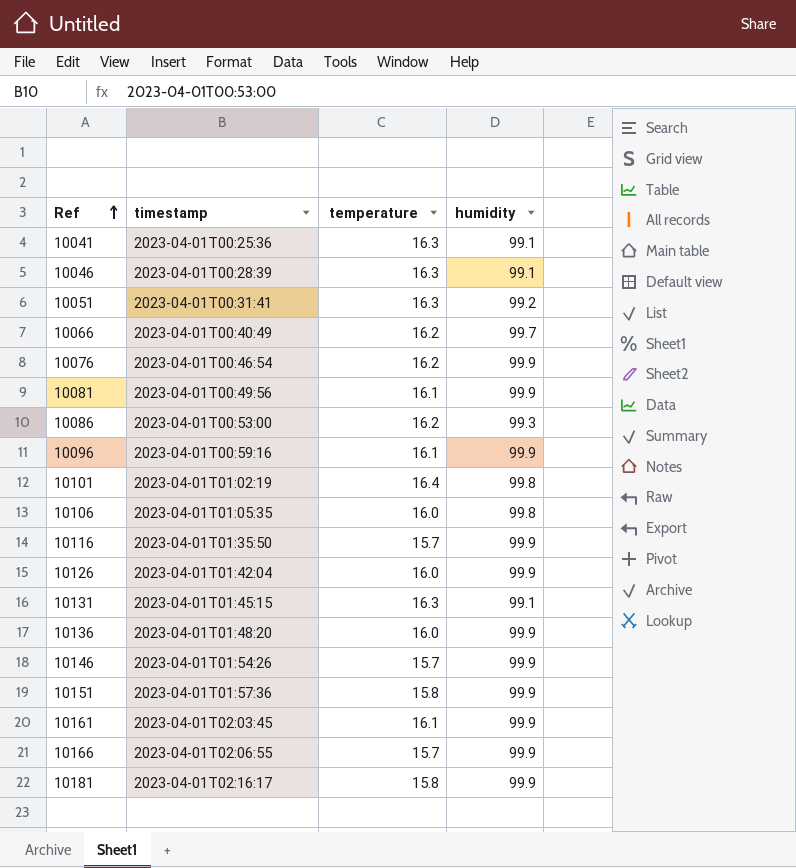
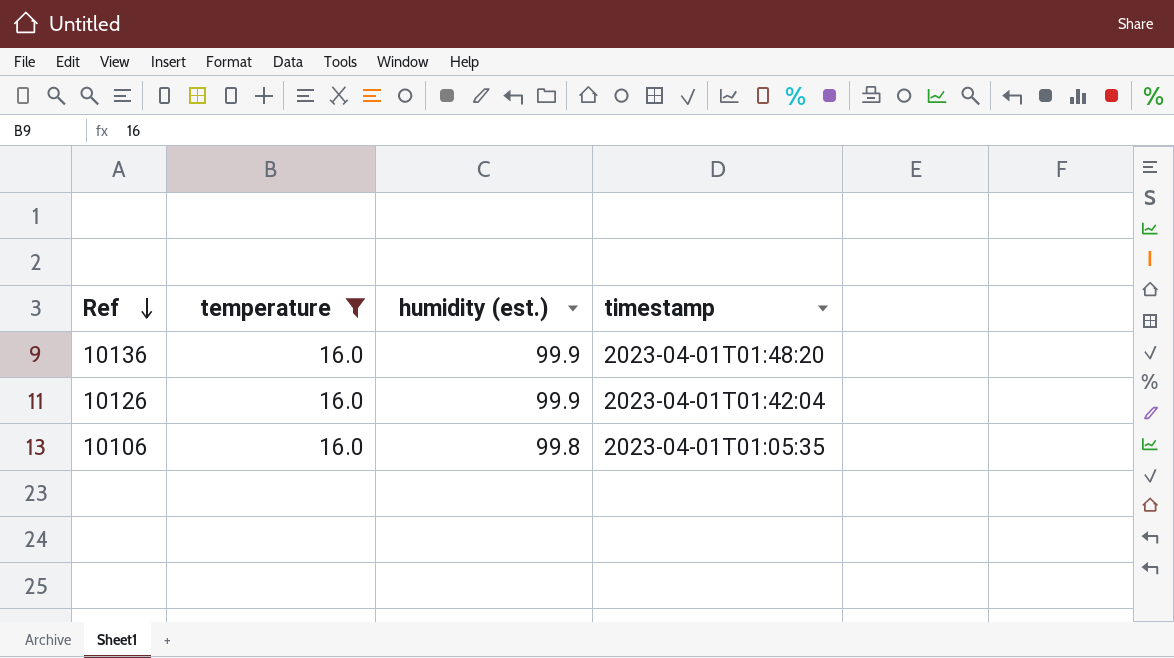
filter: none -> temperature = 16.0
row order: Ref ascending -> Ref descending
column name: humidity -> humidity (est.)
column timestamp | position: 2 -> 4

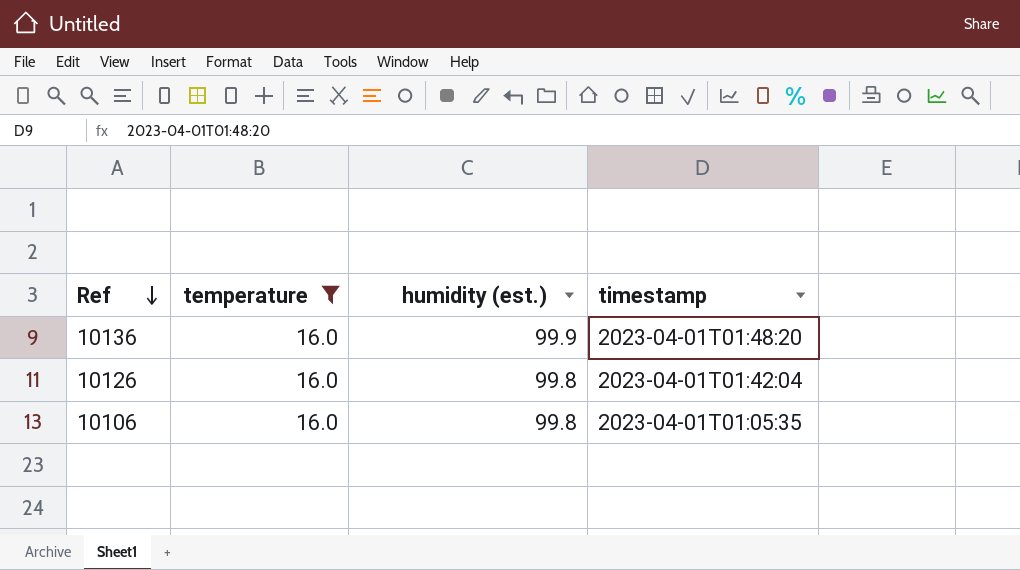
10126 | humidity (est.): 99.9 -> 99.8

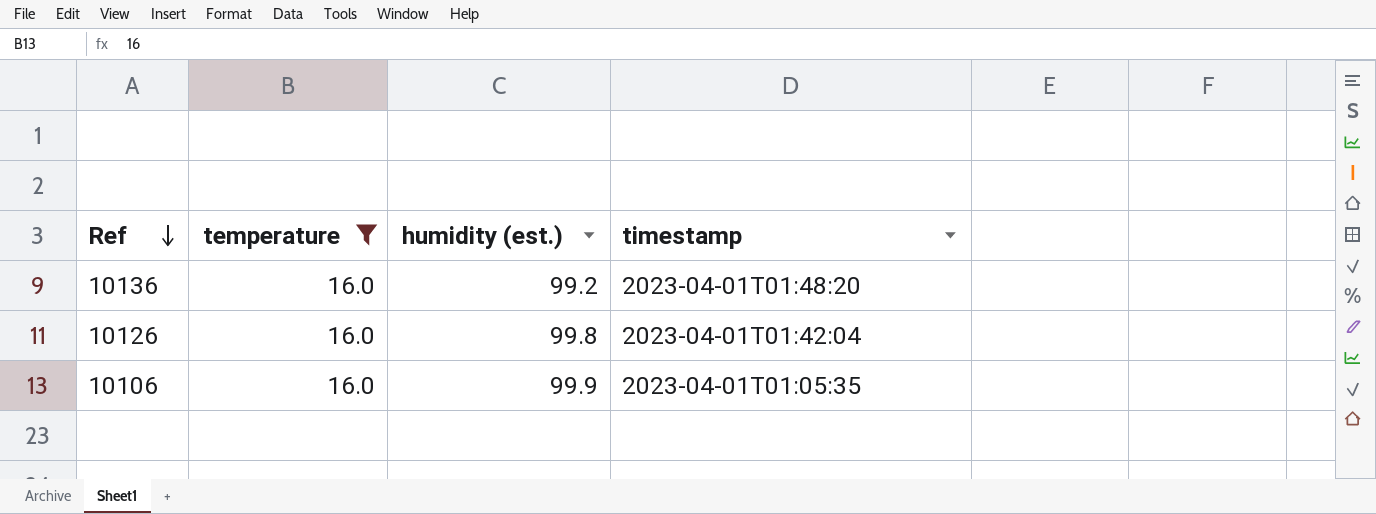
10136 | humidity (est.): 99.9 -> 99.2
10106 | humidity (est.): 99.8 -> 99.9

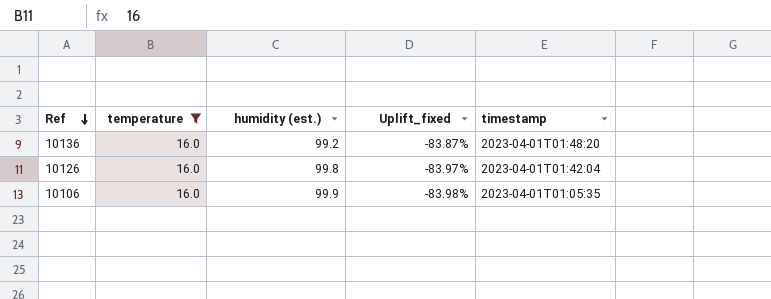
column Uplift_fixed | formula: none -> ([temperature] - [humidity (est.)]) / [humidity (est.)]

